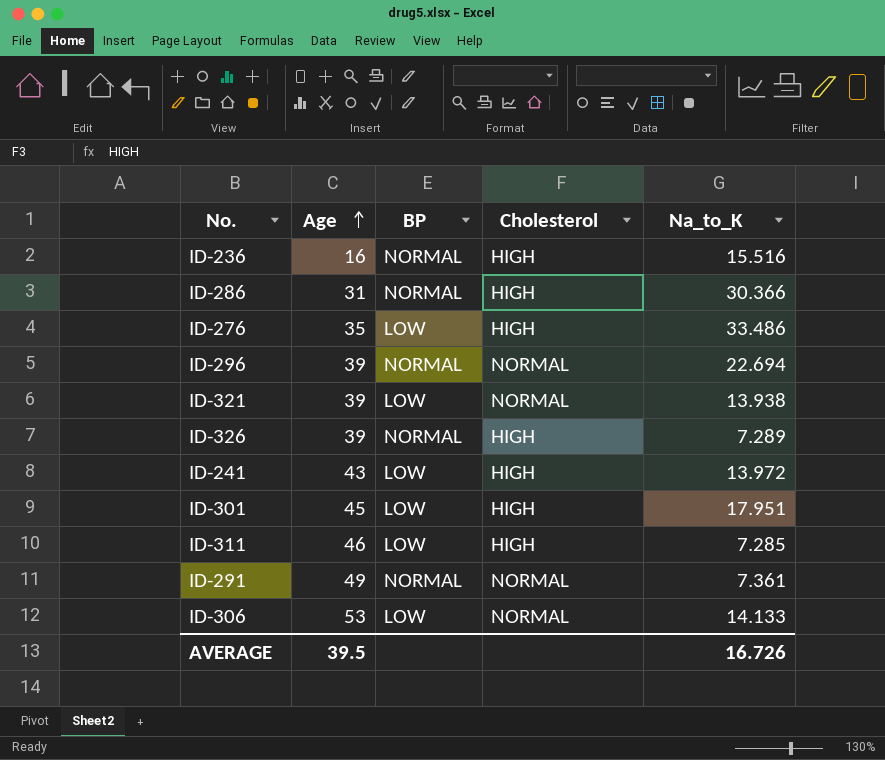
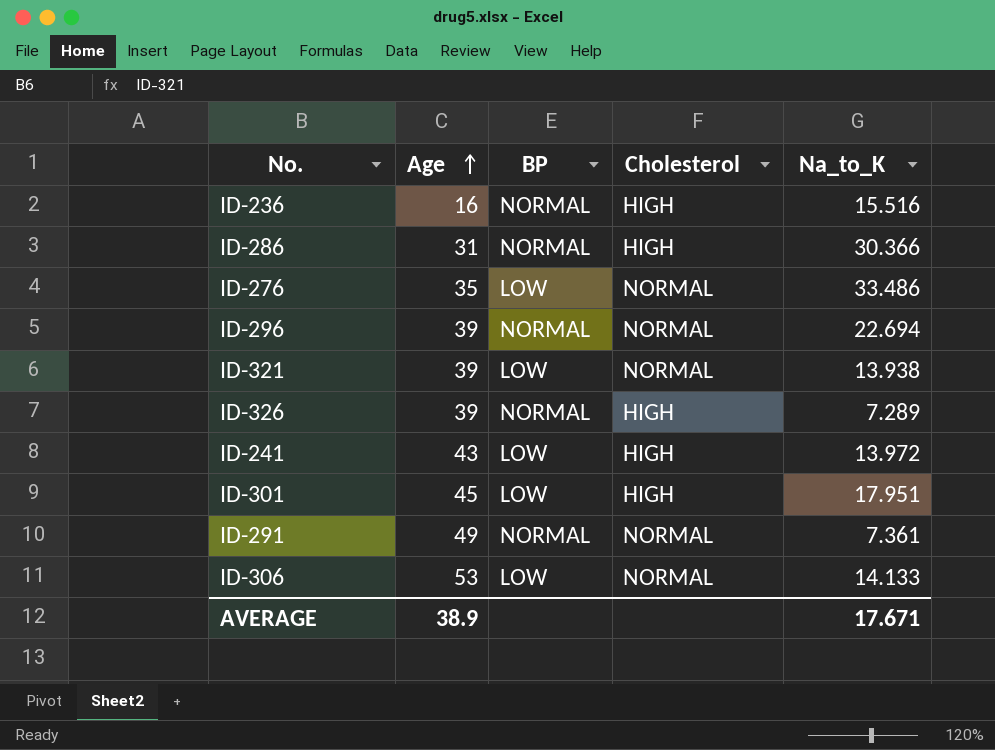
row ID-311: 46 | LOW | HIGH | 7.285 -> none
ID-276 | Cholesterol: HIGH -> NORMAL
AVERAGE | Age: 39.5 -> 38.9
AVERAGE | Na_to_K: 16.726 -> 17.671

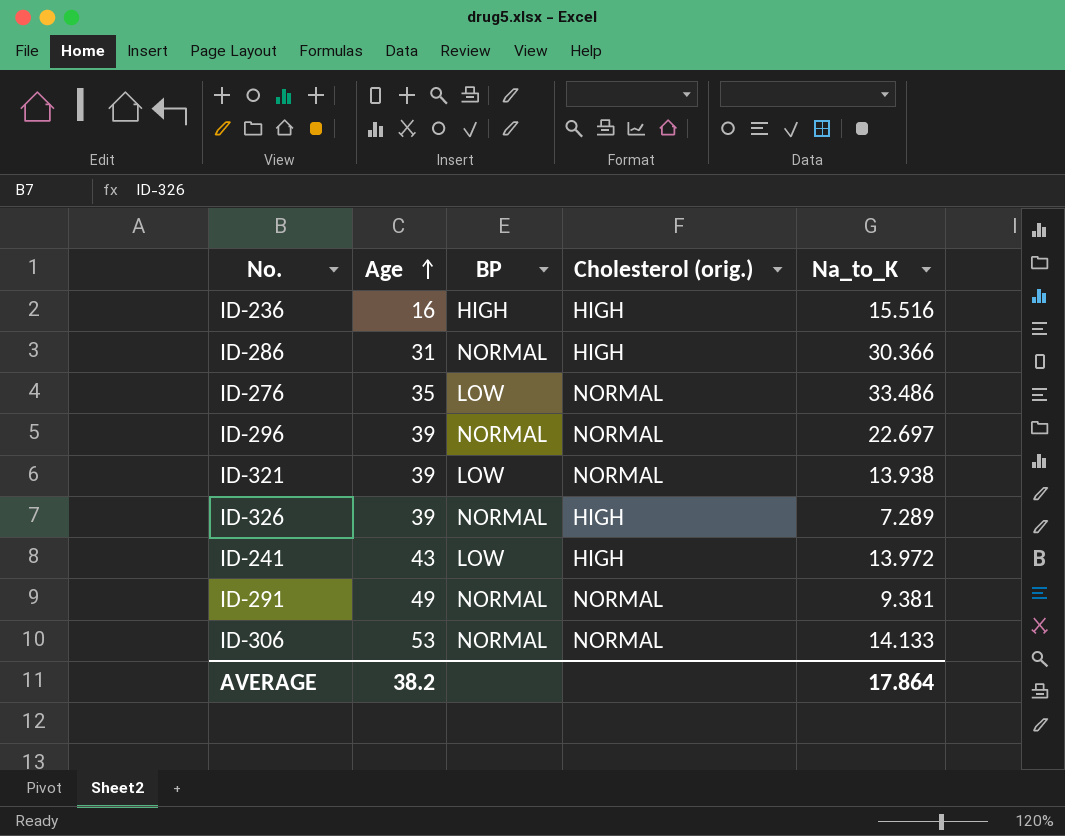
column name: Cholesterol -> Cholesterol (orig.)
row ID-301: 45 | LOW | HIGH | 17.951 -> none
ID-236 | BP: NORMAL -> HIGH
ID-296 | Na_to_K: 22.694 -> 22.697
ID-291 | Na_to_K: 7.361 -> 9.381
ID-306 | BP: LOW -> NORMAL
AVERAGE | Age: 38.9 -> 38.2
AVERAGE | Na_to_K: 17.671 -> 17.864

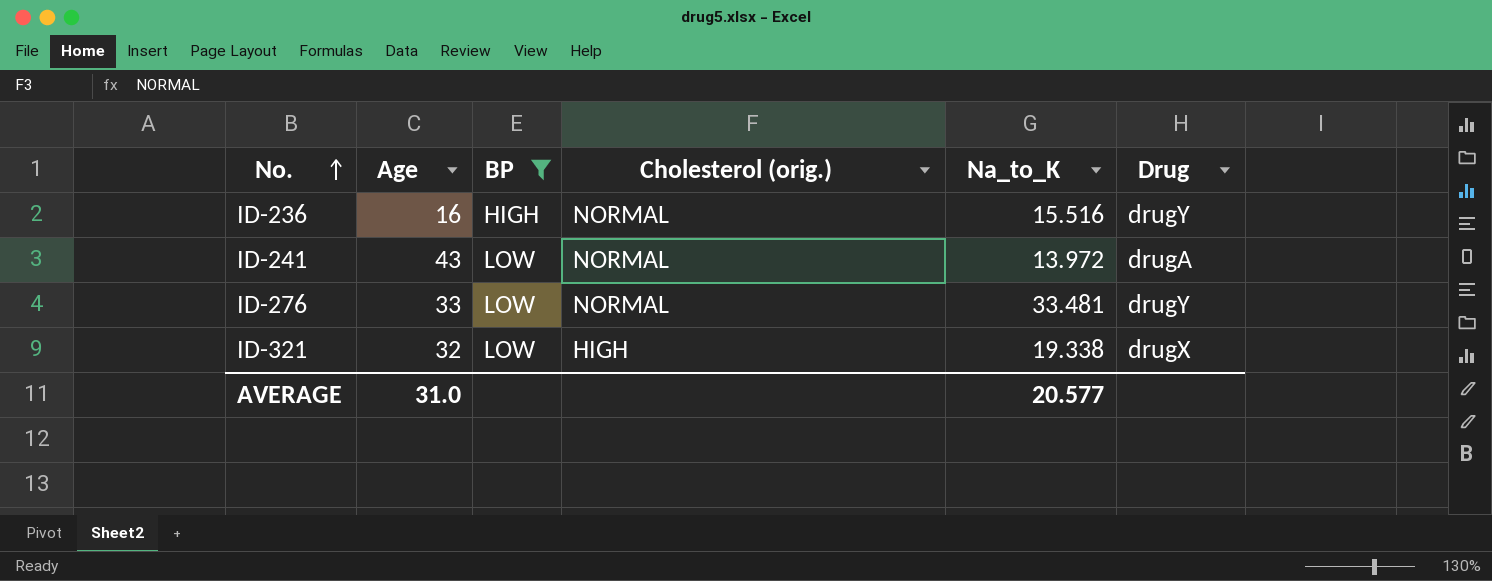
filter: none -> BP != NORMAL
row order: Age ascending -> No. ascending
column Drug | position: none -> 6
ID-236 | Cholesterol (orig.): HIGH -> NORMAL
ID-241 | Cholesterol (orig.): HIGH -> NORMAL
ID-276 | Age: 35 -> 33
ID-276 | Na_to_K: 33.486 -> 33.481
ID-321 | Age: 39 -> 32
ID-321 | Cholesterol (orig.): NORMAL -> HIGH
ID-321 | Na_to_K: 13.938 -> 19.338
AVERAGE | Age: 38.2 -> 31.0
AVERAGE | Na_to_K: 17.864 -> 20.577

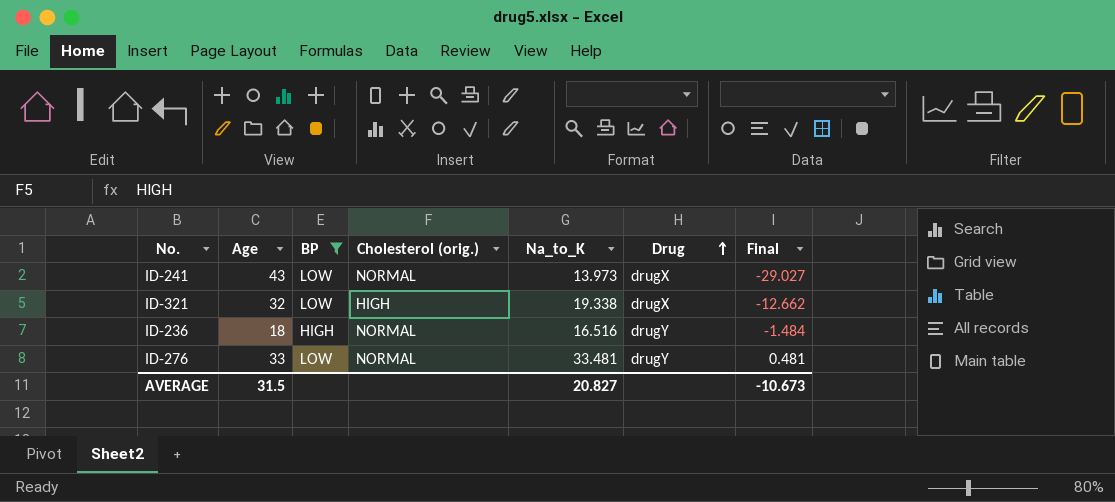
row order: No. ascending -> Drug ascending
column Final | formula: none -> [Na_to_K] - [Age]
ID-241 | Na_to_K: 13.972 -> 13.973
ID-241 | Drug: drugA -> drugX
ID-236 | Age: 16 -> 18
ID-236 | Na_to_K: 15.516 -> 16.516
AVERAGE | Age: 31.0 -> 31.5
AVERAGE | Na_to_K: 20.577 -> 20.827

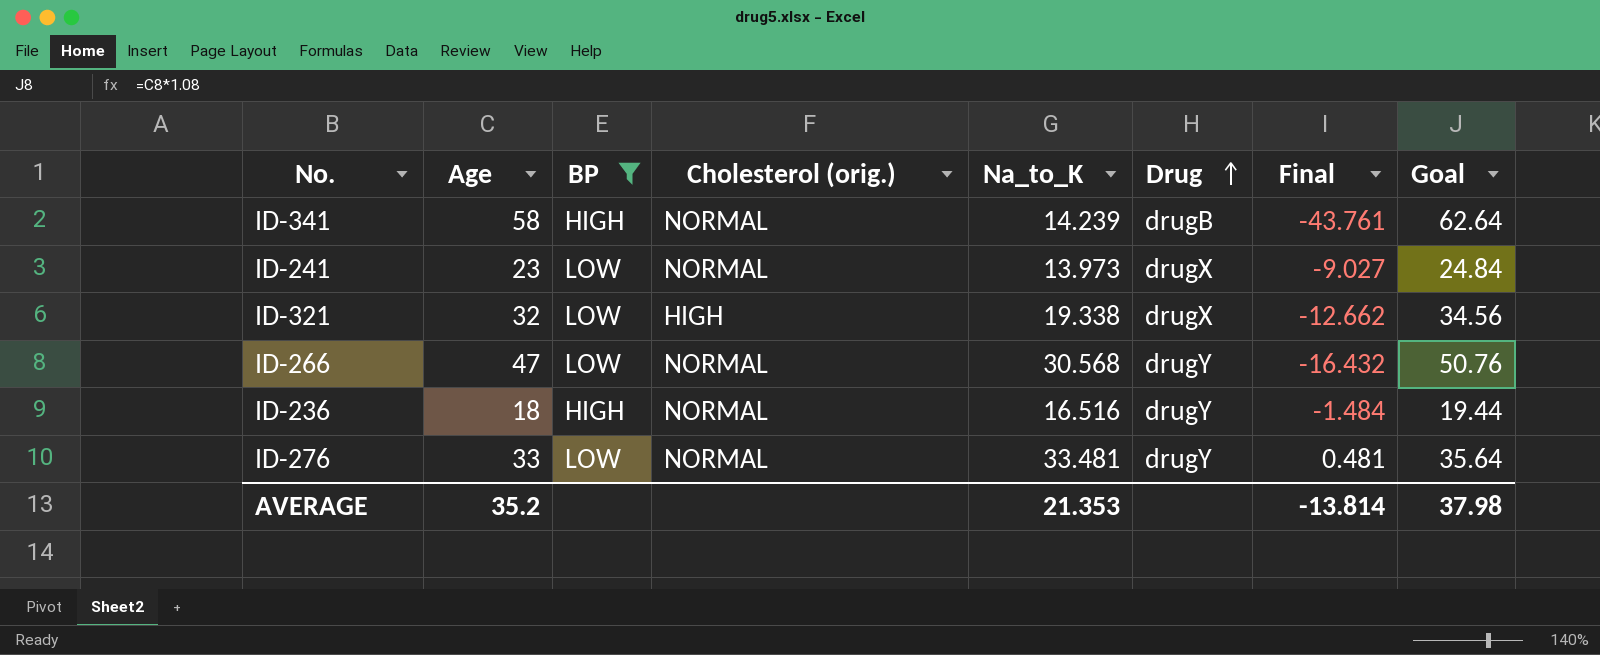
column Goal | formula: none -> [Age] * 1.08
row ID-341: none -> 58 | HIGH | NORMAL | 14.239 | drugB | -43.761 | 62.64
ID-241 | Age: 43 -> 23
ID-241 | Final: -29.027 -> -9.027
row ID-266: none -> 47 | LOW | NORMAL | 30.568 | drugY | -16.432 | 50.76
AVERAGE | Age: 31.5 -> 35.2
AVERAGE | Na_to_K: 20.827 -> 21.353
AVERAGE | Final: -10.673 -> -13.814

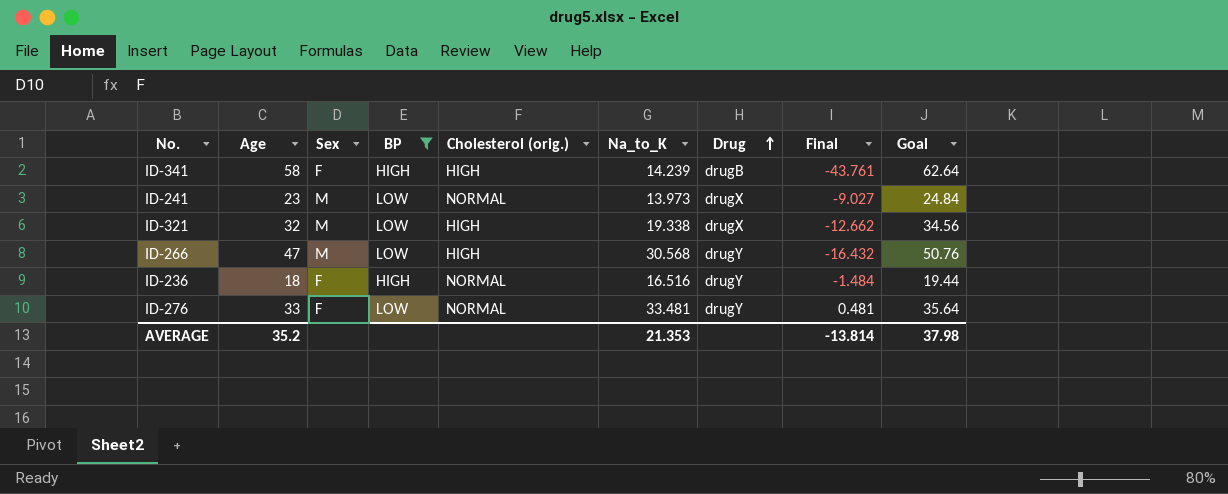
column Sex | position: none -> 3
ID-341 | Cholesterol (orig.): NORMAL -> HIGH
ID-266 | Cholesterol (orig.): NORMAL -> HIGH

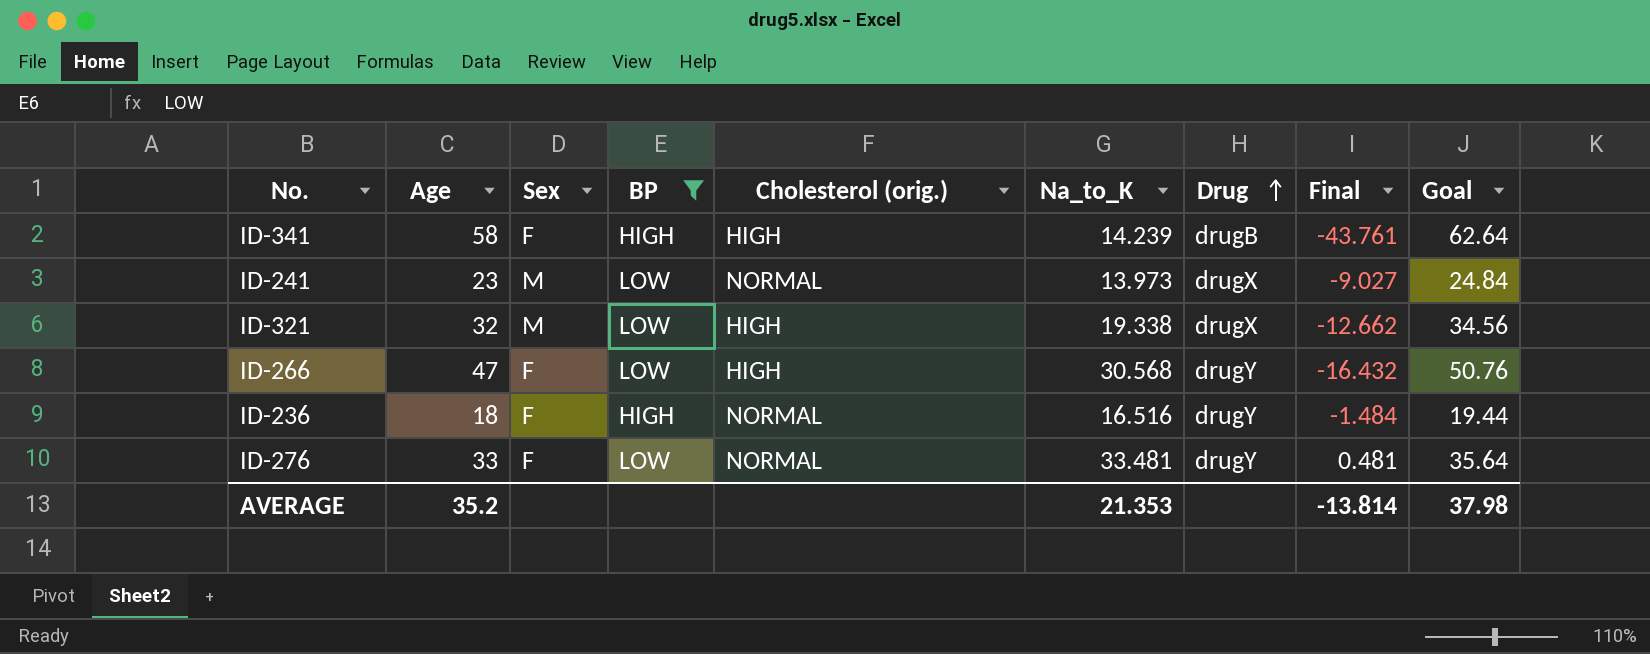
ID-266 | Sex: M -> F

